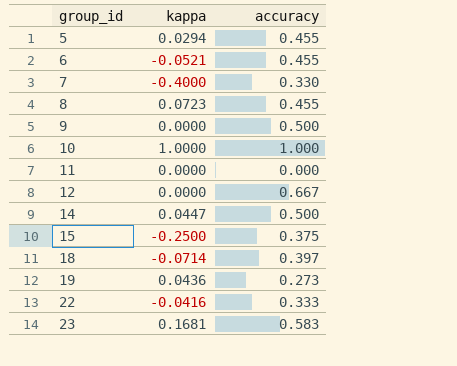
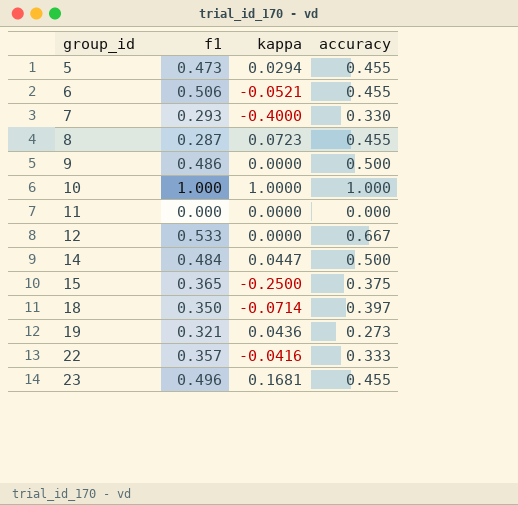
column f1 | position: none -> 2
23 | accuracy: 0.583 -> 0.455

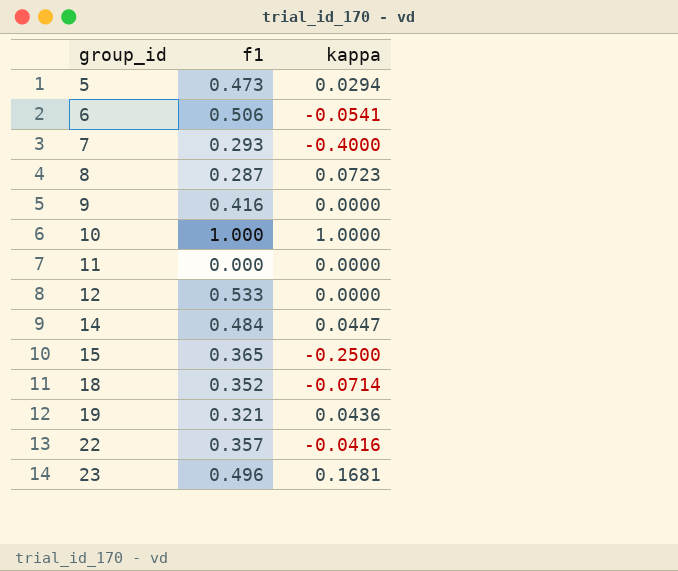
column accuracy | position: 4 -> none
6 | kappa: -0.0521 -> -0.0541
9 | f1: 0.486 -> 0.416
18 | f1: 0.350 -> 0.352

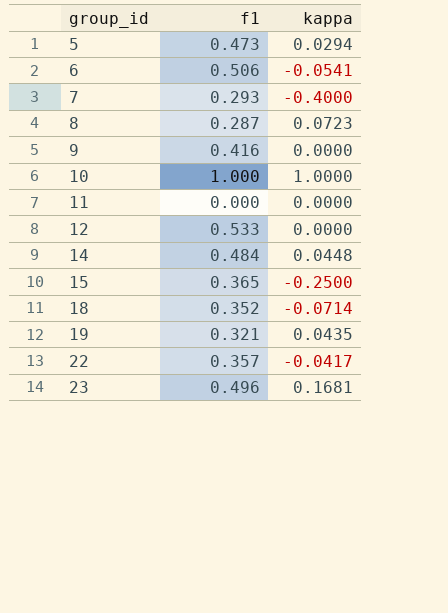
14 | kappa: 0.0447 -> 0.0448
19 | kappa: 0.0436 -> 0.0435
22 | kappa: -0.0416 -> -0.0417

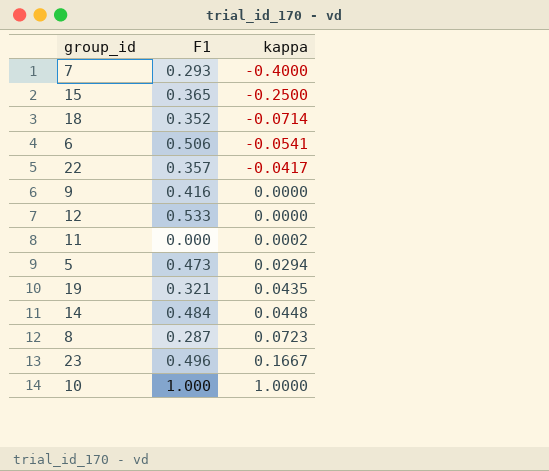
row order: group_id ascending -> kappa ascending
column name: f1 -> F1
11 | kappa: 0.0000 -> 0.0002
23 | kappa: 0.1681 -> 0.1667

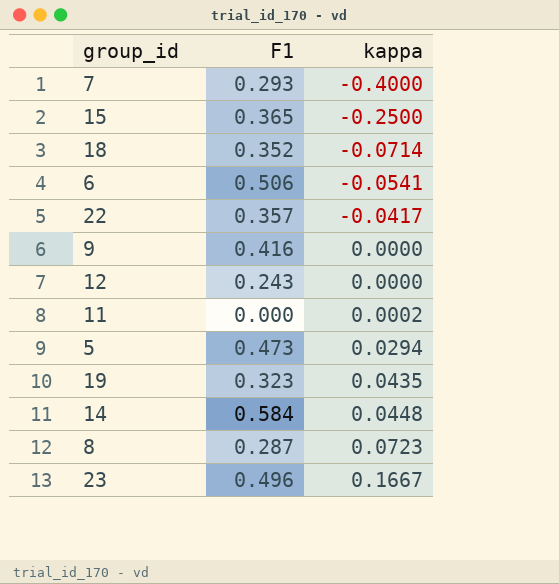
row 10: 1.000 | 1.0000 -> none
12 | F1: 0.533 -> 0.243
19 | F1: 0.321 -> 0.323
14 | F1: 0.484 -> 0.584

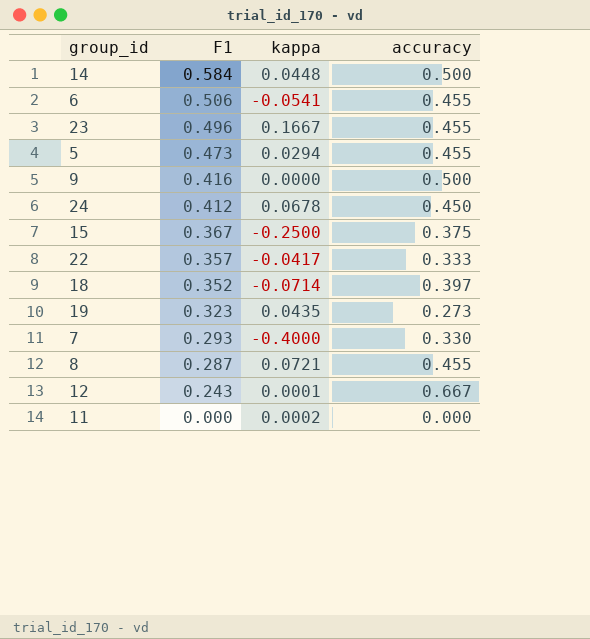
row order: kappa ascending -> F1 descending
column accuracy | position: none -> 4
row 24: none -> 0.412 | 0.0678 | 0.450
15 | F1: 0.365 -> 0.367
8 | kappa: 0.0723 -> 0.0721
12 | kappa: 0.0000 -> 0.0001

